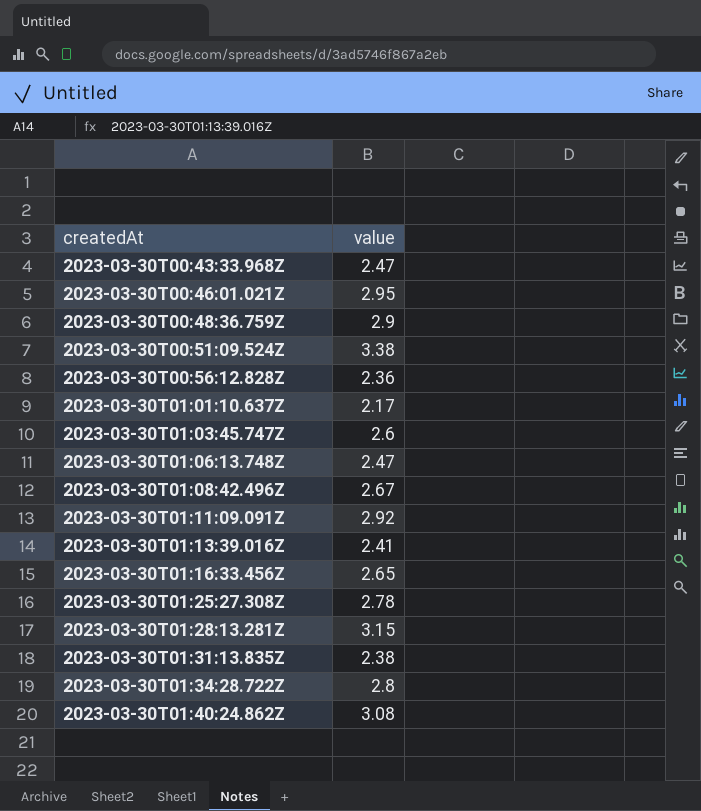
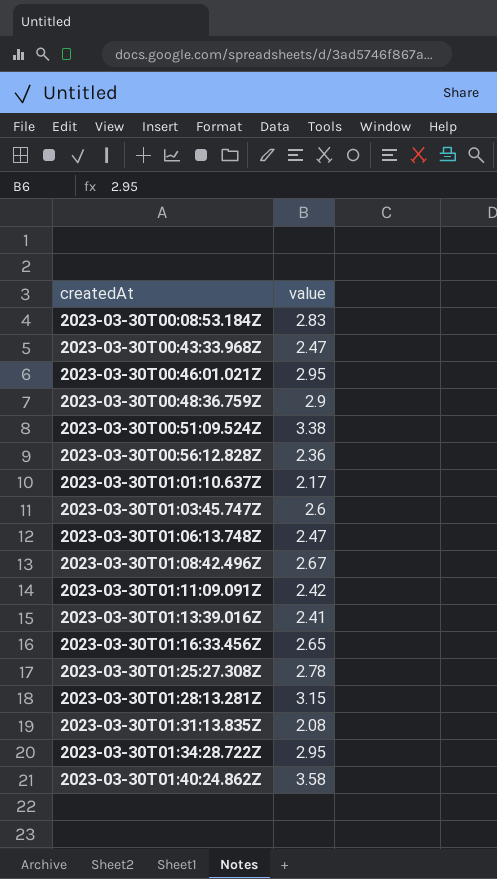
row 2023-03-30T00:08:53.184Z: none -> 2.83
2023-03-30T01:11:09.091Z | value: 2.92 -> 2.42
2023-03-30T01:31:13.835Z | value: 2.38 -> 2.08
2023-03-30T01:34:28.722Z | value: 2.8 -> 2.95
2023-03-30T01:40:24.862Z | value: 3.08 -> 3.58

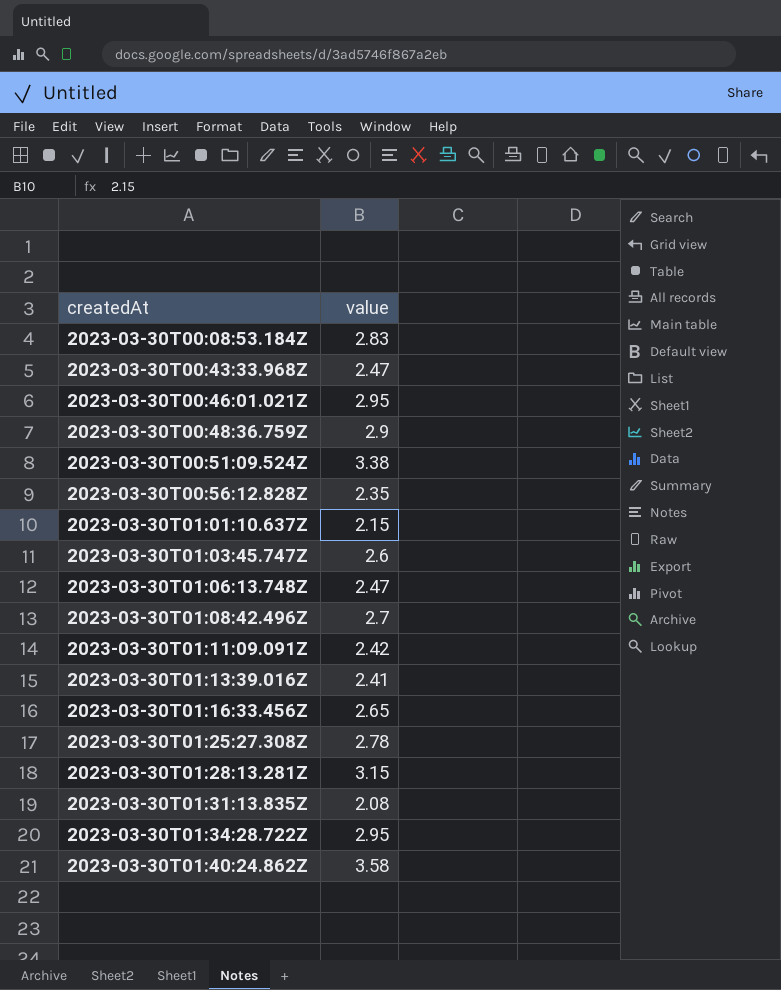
2023-03-30T00:56:12.828Z | value: 2.36 -> 2.35
2023-03-30T01:01:10.637Z | value: 2.17 -> 2.15
2023-03-30T01:08:42.496Z | value: 2.67 -> 2.7

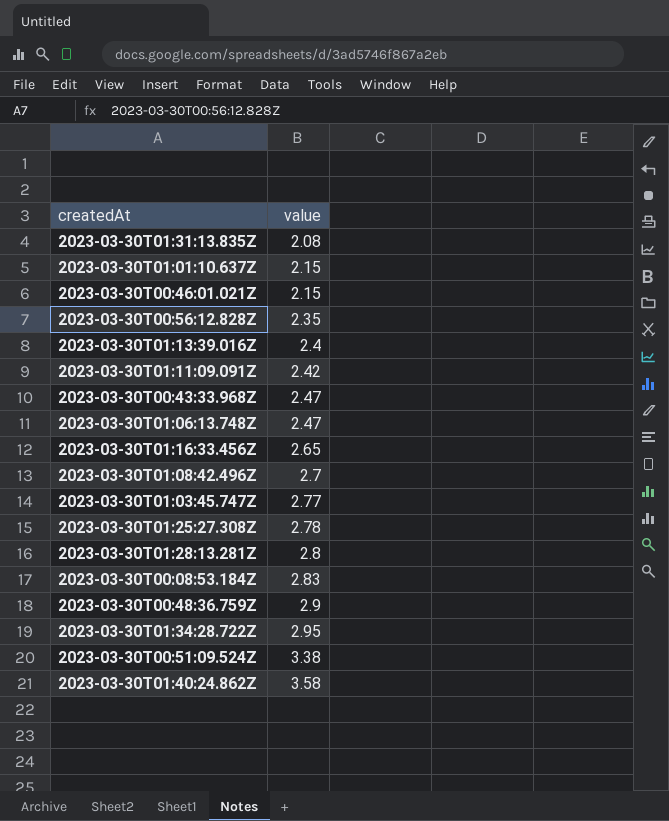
row order: createdAt ascending -> value ascending
2023-03-30T00:46:01.021Z | value: 2.95 -> 2.15
2023-03-30T01:13:39.016Z | value: 2.41 -> 2.4
2023-03-30T01:03:45.747Z | value: 2.6 -> 2.77
2023-03-30T01:28:13.281Z | value: 3.15 -> 2.8

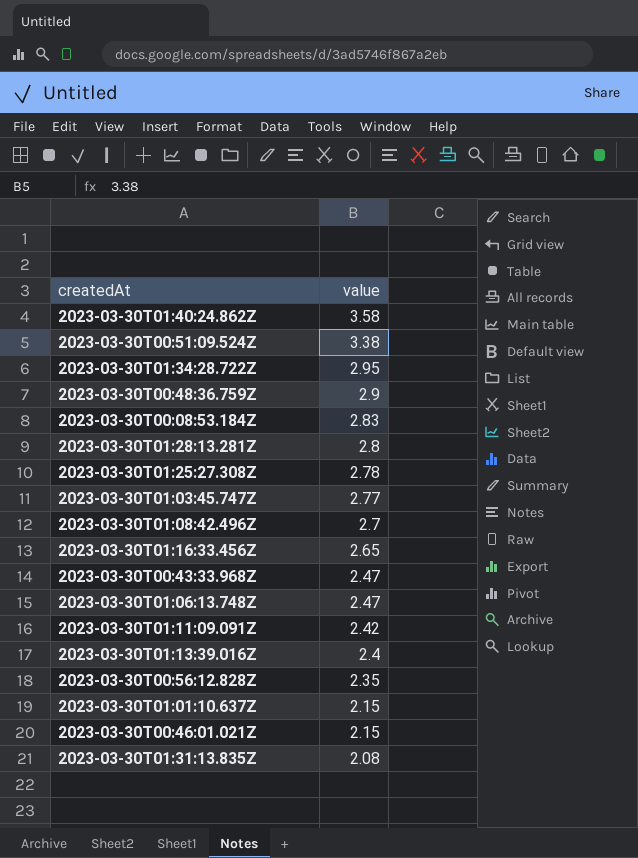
row order: value ascending -> value descending

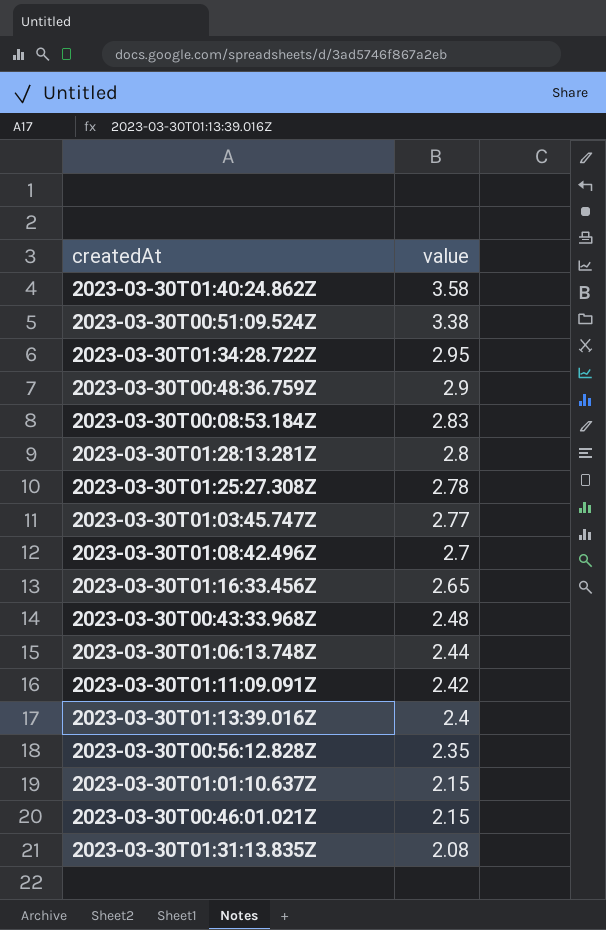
2023-03-30T00:43:33.968Z | value: 2.47 -> 2.48
2023-03-30T01:06:13.748Z | value: 2.47 -> 2.44

